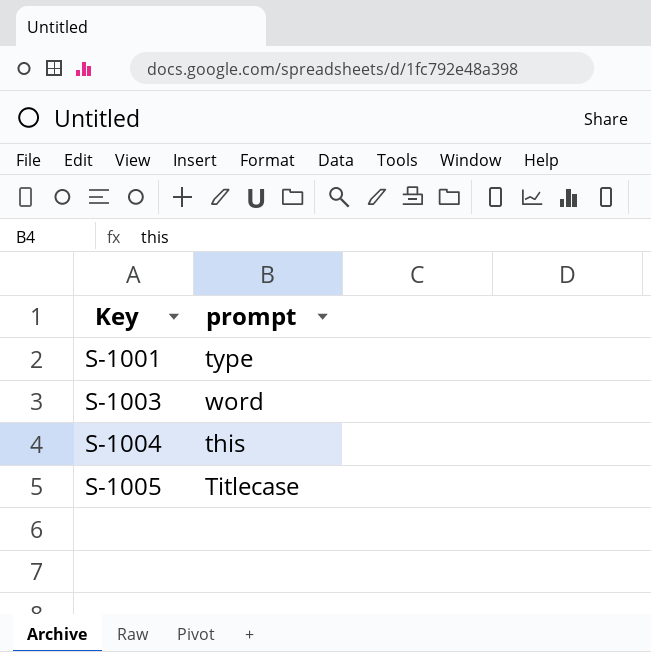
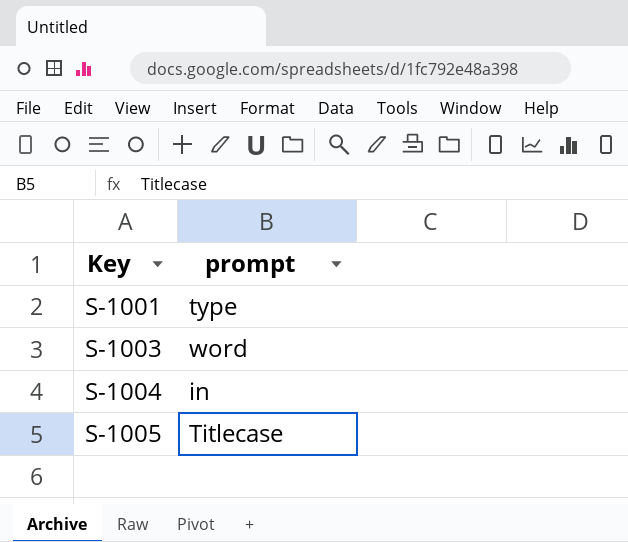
S-1004 | prompt: this -> in

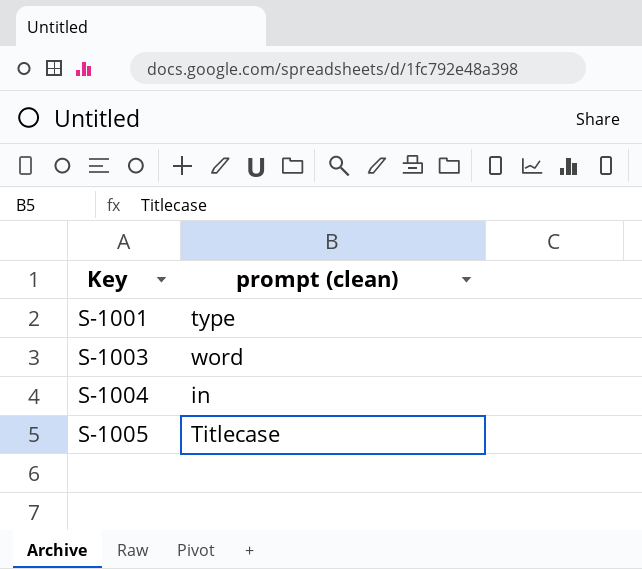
column name: prompt -> prompt (clean)

